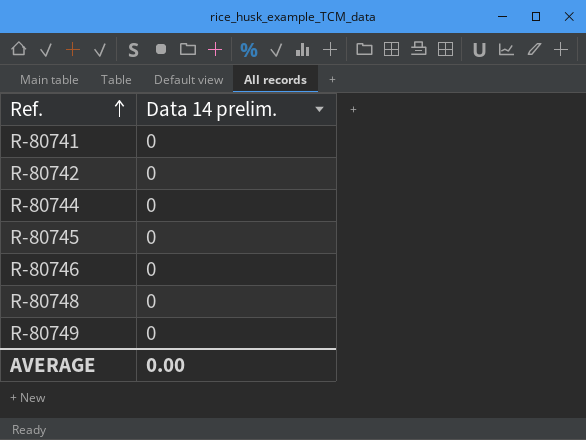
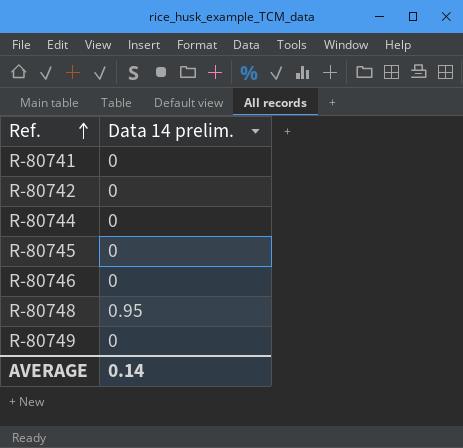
R-80748 | Data 14 prelim.: 0 -> 0.95
AVERAGE | Data 14 prelim.: 0.00 -> 0.14

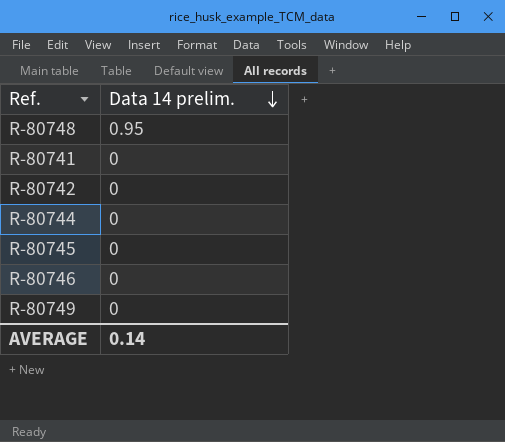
row order: Ref. ascending -> Data 14 prelim. descending

